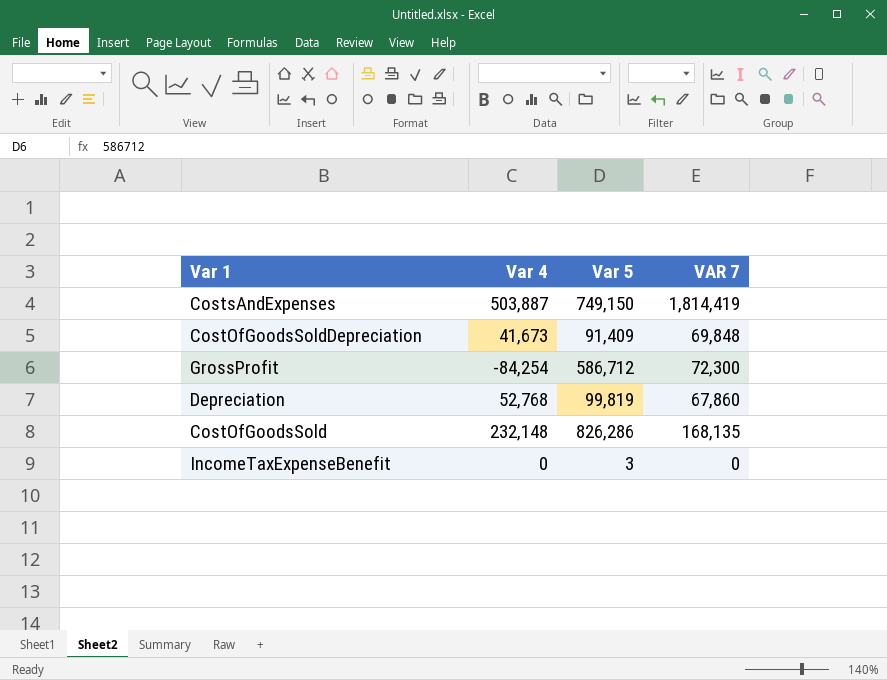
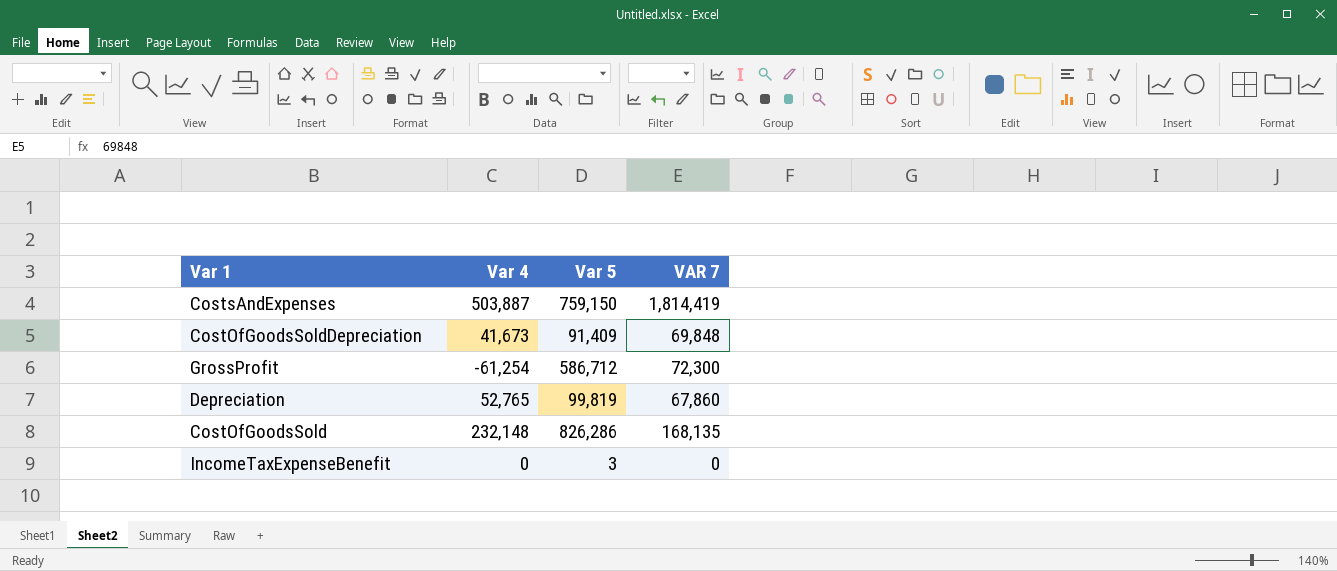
CostsAndExpenses | Var 5: 749,150 -> 759,150
GrossProfit | Var 4: -84,254 -> -61,254
Depreciation | Var 4: 52,768 -> 52,765

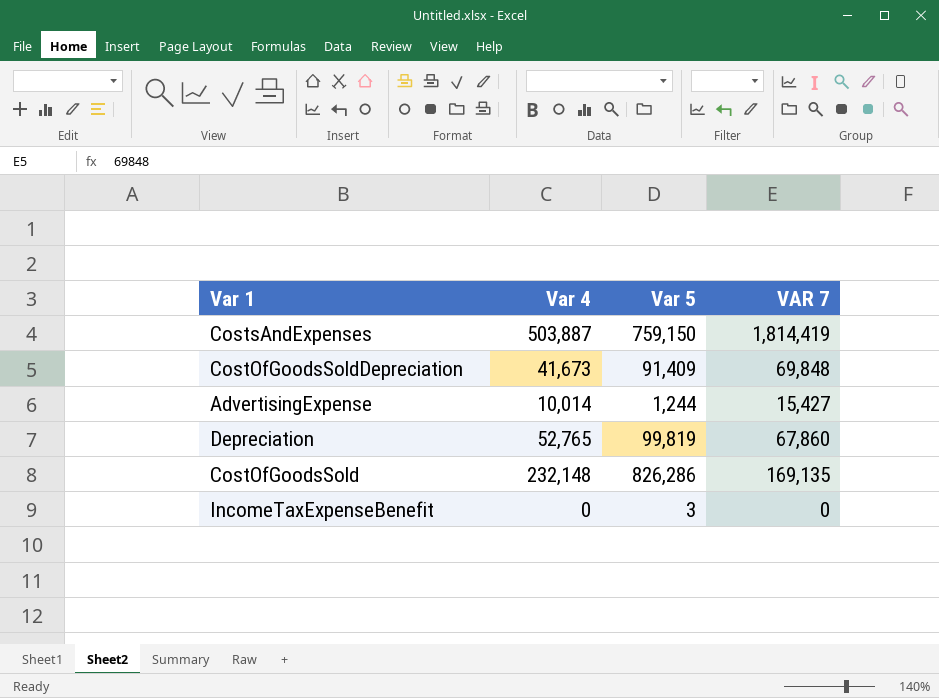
row GrossProfit: -61,254 | 586,712 | 72,300 -> none
row AdvertisingExpense: none -> 10,014 | 1,244 | 15,427
CostOfGoodsSold | VAR 7: 168,135 -> 169,135

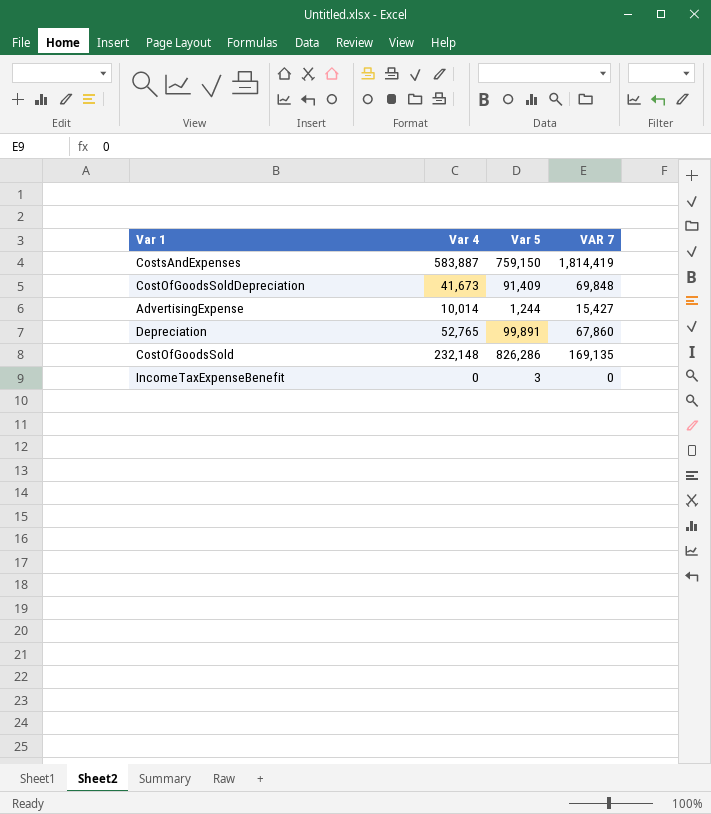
CostsAndExpenses | Var 4: 503,887 -> 583,887
Depreciation | Var 5: 99,819 -> 99,891

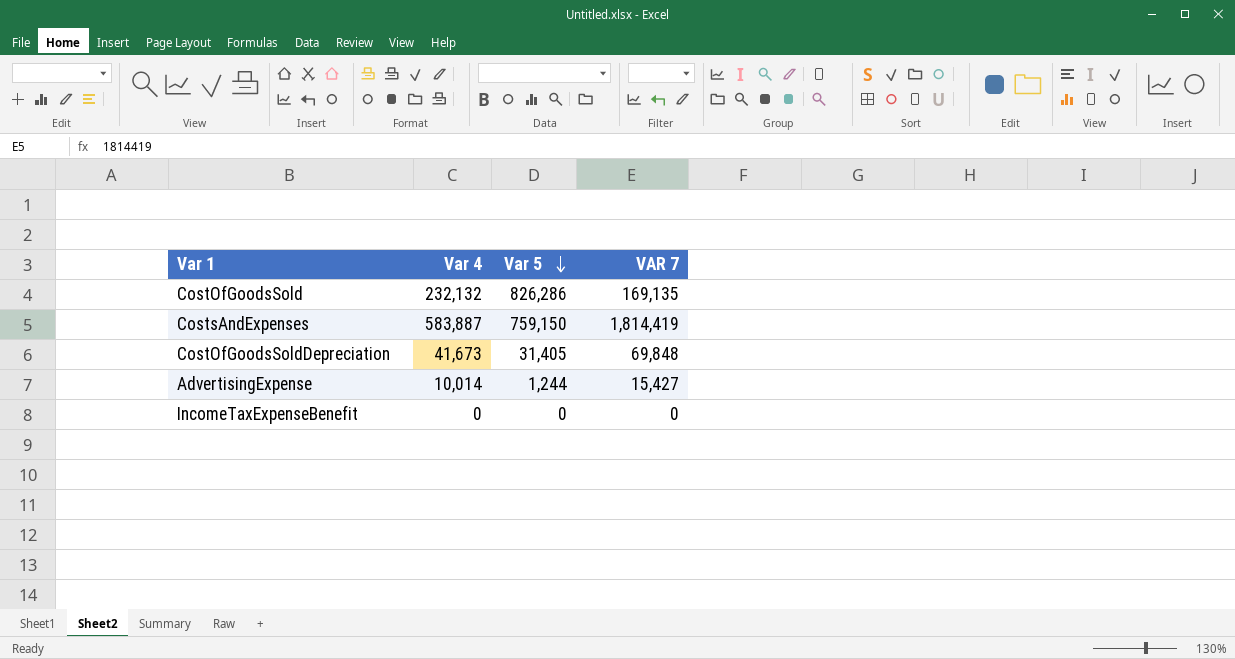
row order: none -> Var 5 descending
row Depreciation: 52,765 | 99,891 | 67,860 -> none
CostOfGoodsSold | Var 4: 232,148 -> 232,132
CostOfGoodsSoldDepreciation | Var 5: 91,409 -> 31,405
IncomeTaxExpenseBenefit | Var 5: 3 -> 0

